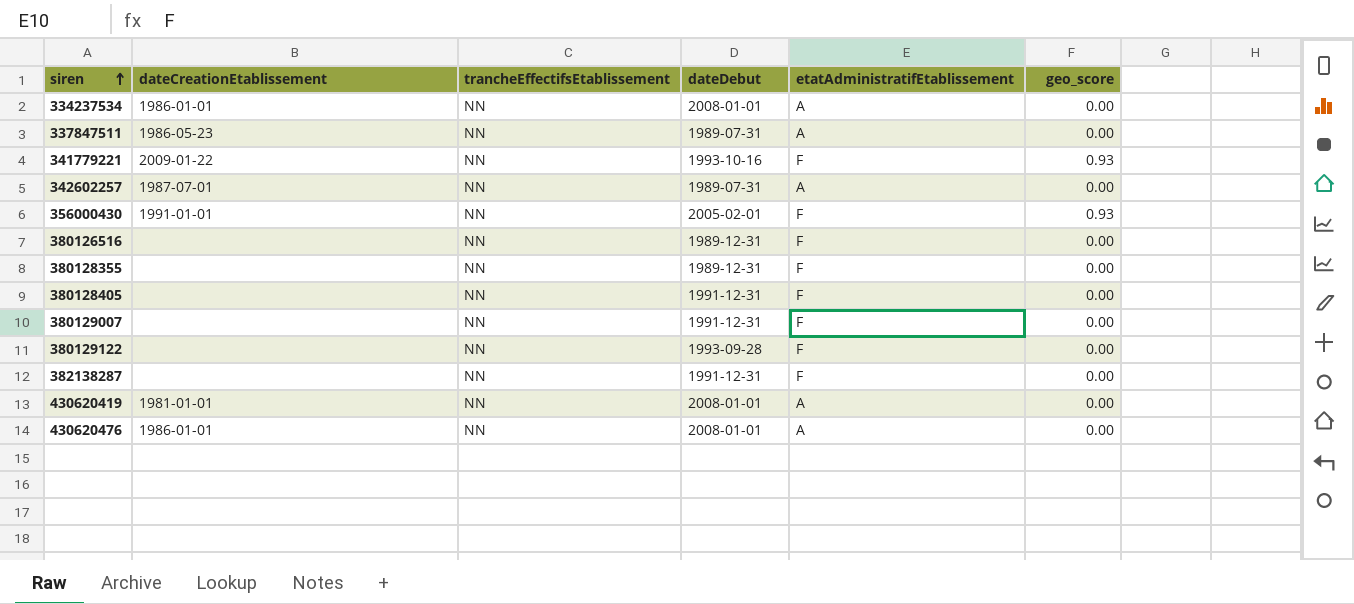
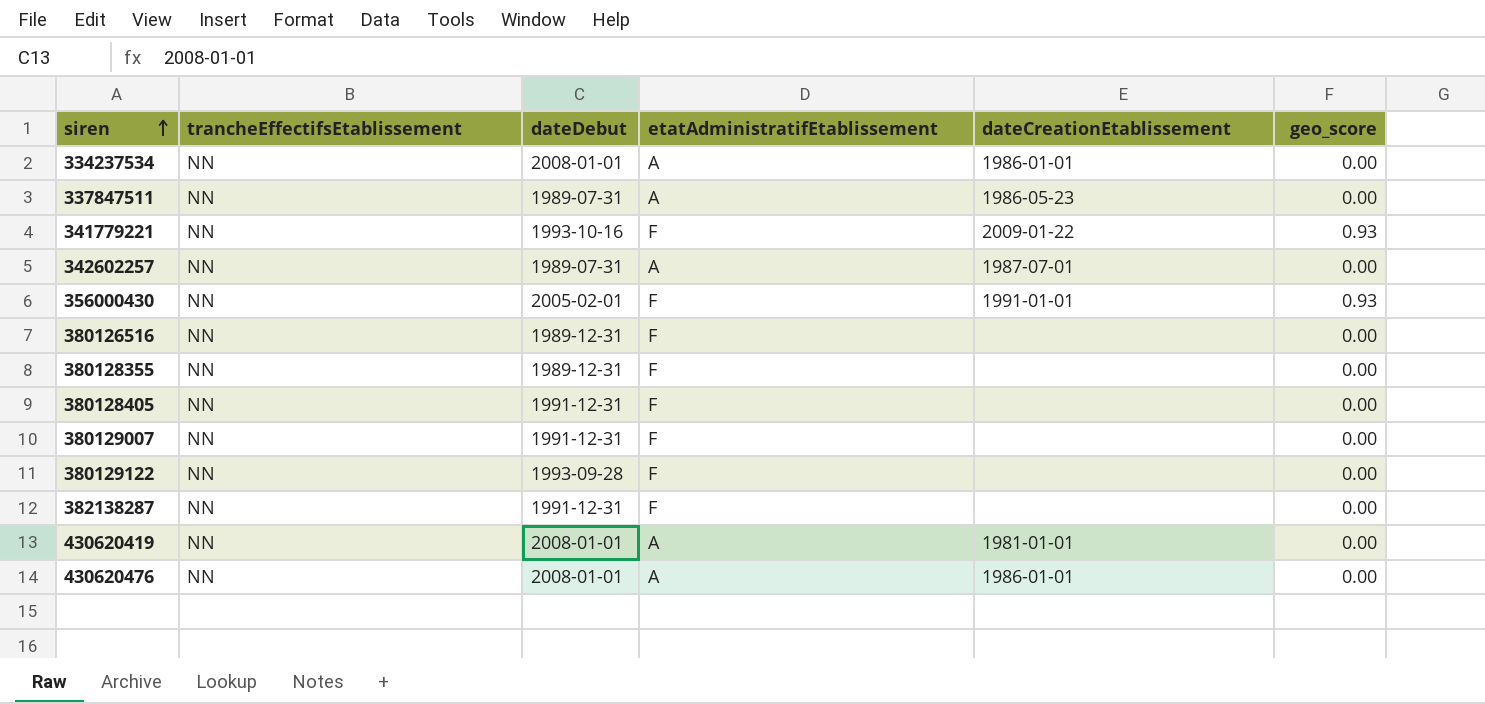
column dateCreationEtablissement | position: 2 -> 5

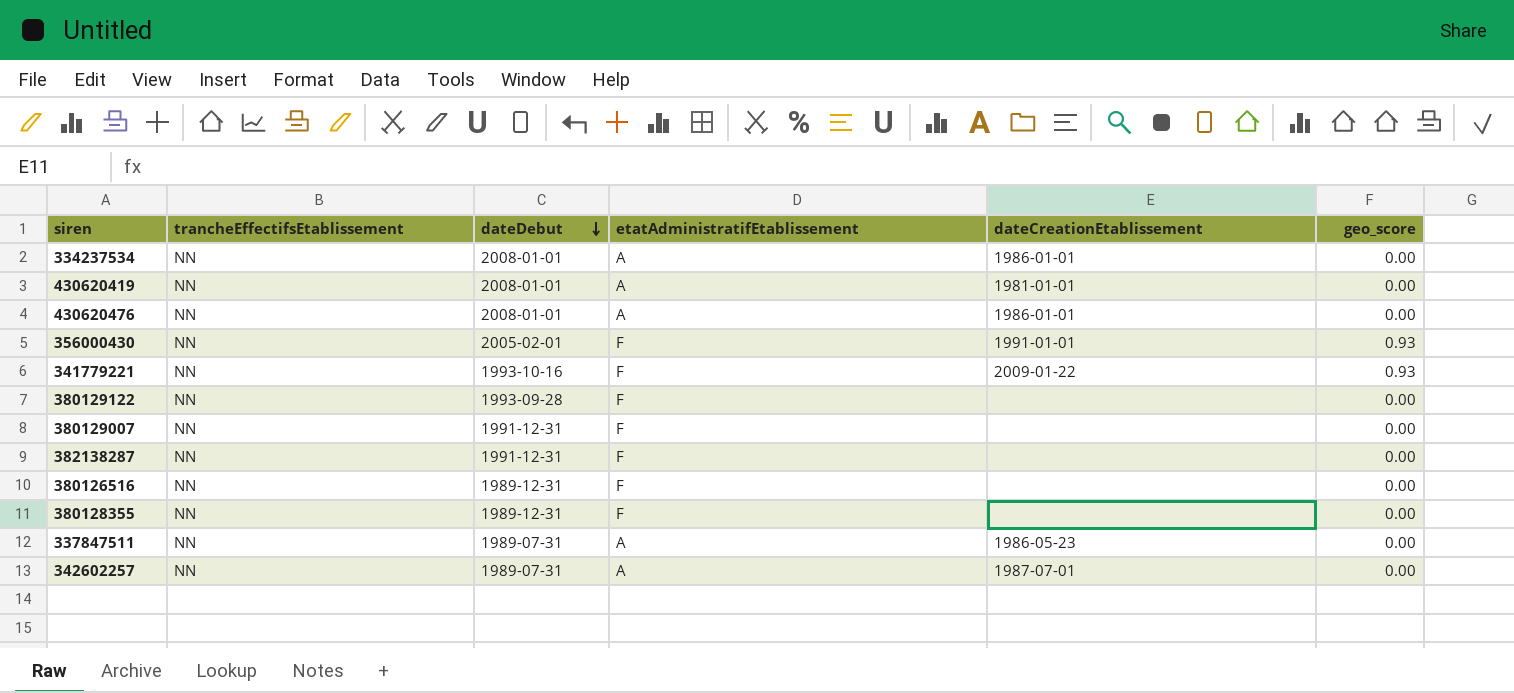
row order: siren ascending -> dateDebut descending
row 380128405: NN | 1991-12-31 | F | none | 0.00 -> none

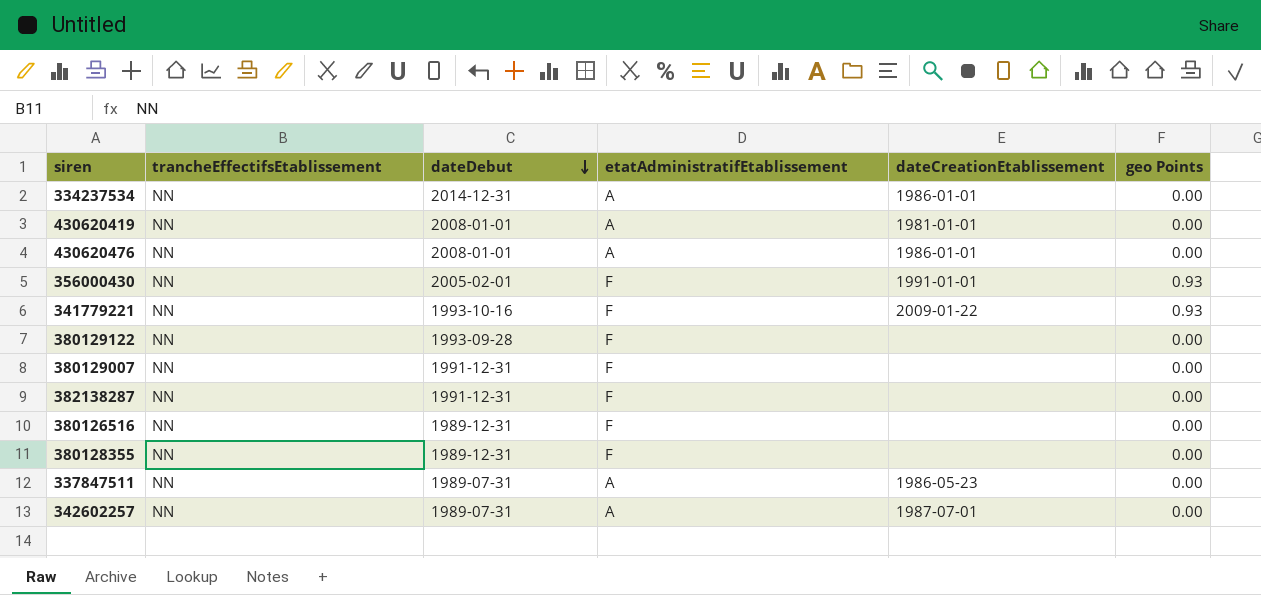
column name: geo_score -> geo Points
334237534 | dateDebut: 2008-01-01 -> 2014-12-31

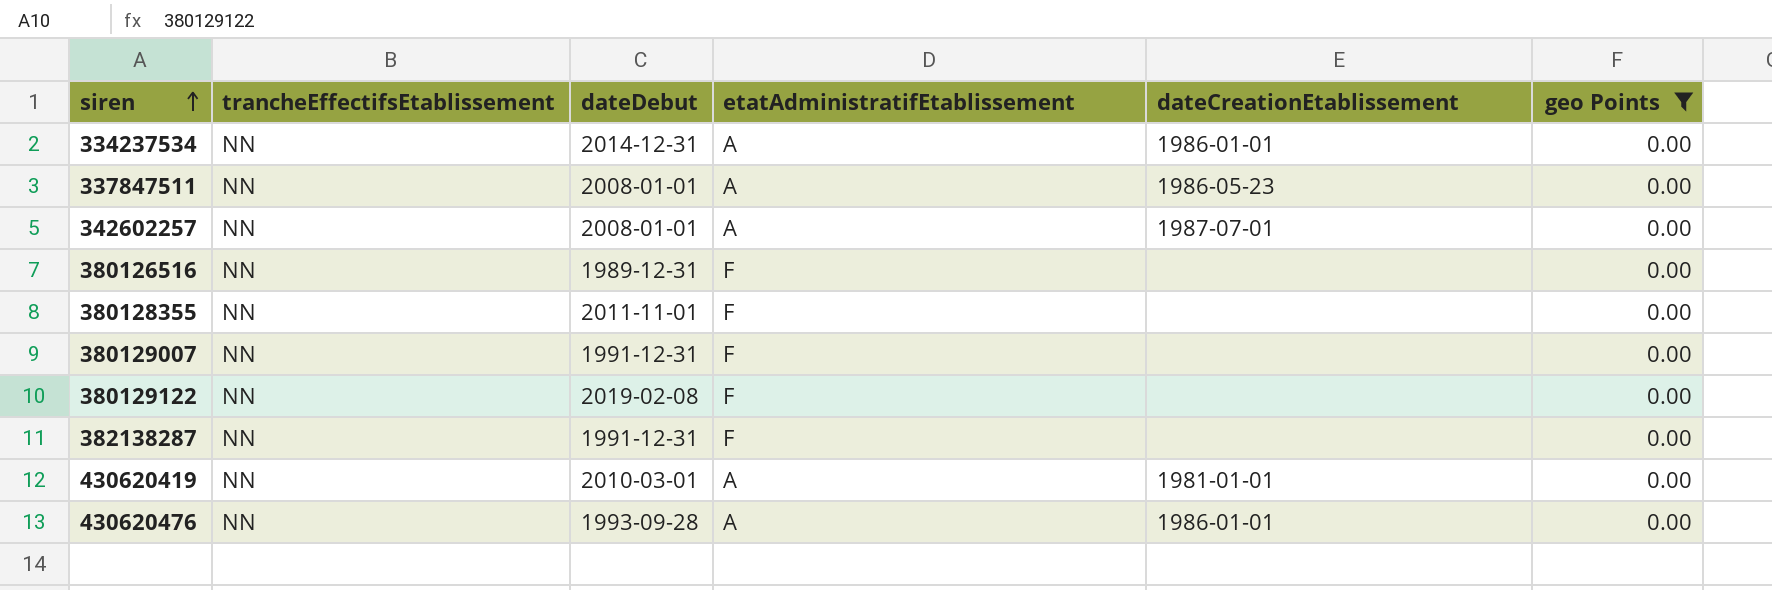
filter: none -> geo Points = 0.00
row order: dateDebut descending -> siren ascending
337847511 | dateDebut: 1989-07-31 -> 2008-01-01
342602257 | dateDebut: 1989-07-31 -> 2008-01-01
380128355 | dateDebut: 1989-12-31 -> 2011-11-01
380129122 | dateDebut: 1993-09-28 -> 2019-02-08
430620419 | dateDebut: 2008-01-01 -> 2010-03-01
430620476 | dateDebut: 2008-01-01 -> 1993-09-28

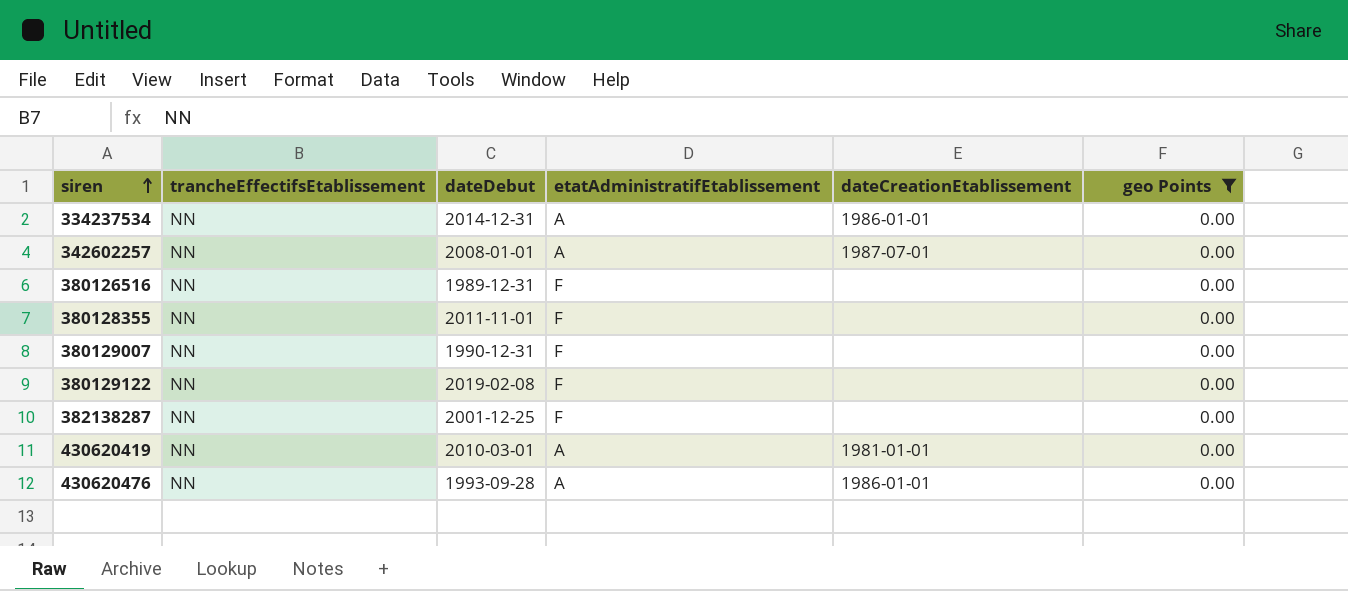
row 337847511: NN | 2008-01-01 | A | 1986-05-23 | 0.00 -> none
380129007 | dateDebut: 1991-12-31 -> 1990-12-31
382138287 | dateDebut: 1991-12-31 -> 2001-12-25

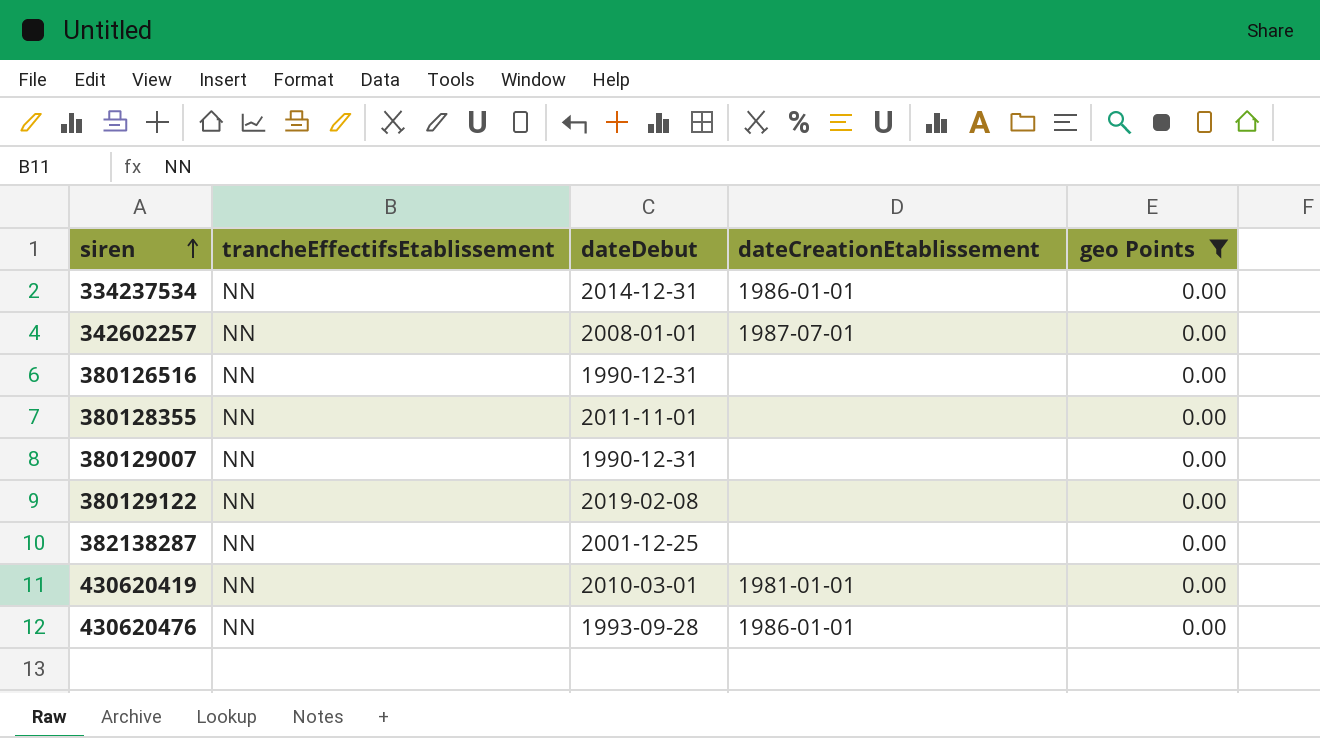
column etatAdministratifEtablissement | position: 4 -> none
380126516 | dateDebut: 1989-12-31 -> 1990-12-31

